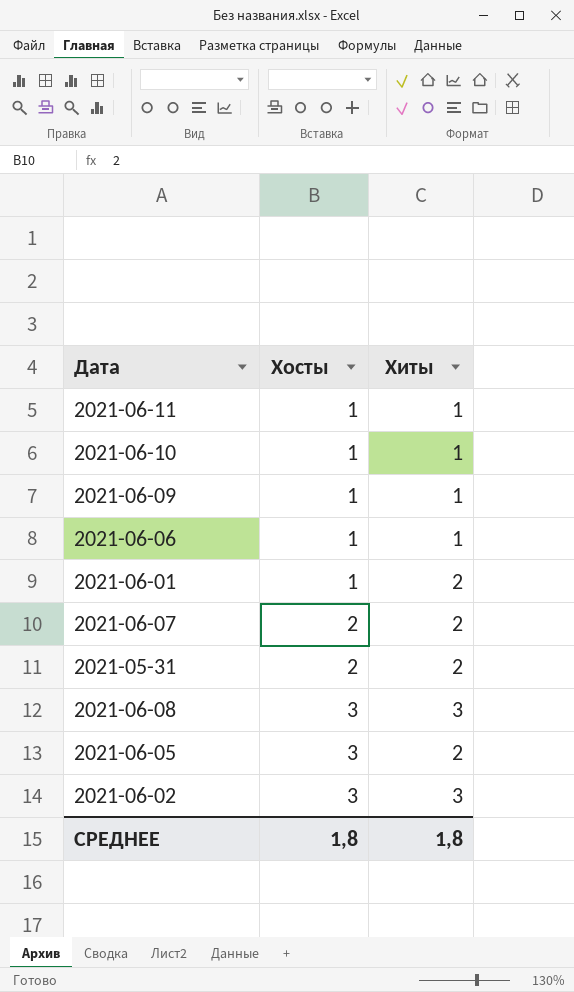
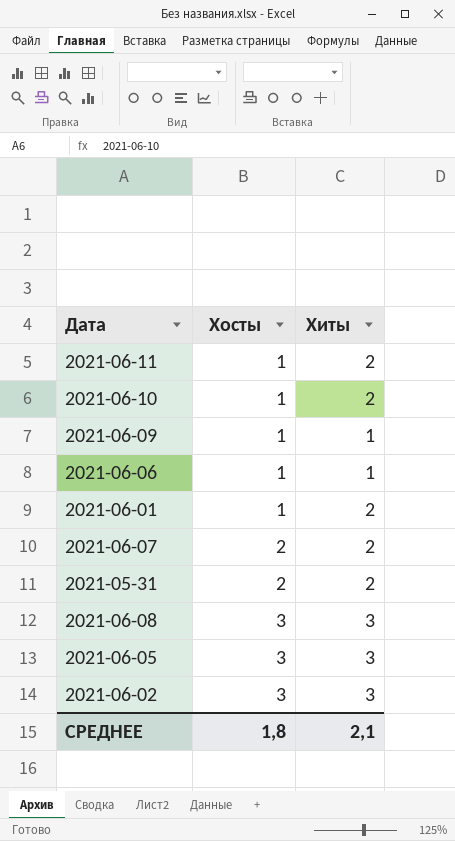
2021-06-11 | Хиты: 1 -> 2
2021-06-10 | Хиты: 1 -> 2
2021-06-05 | Хиты: 2 -> 3
СРЕДНЕЕ | Хиты: 1,8 -> 2,1

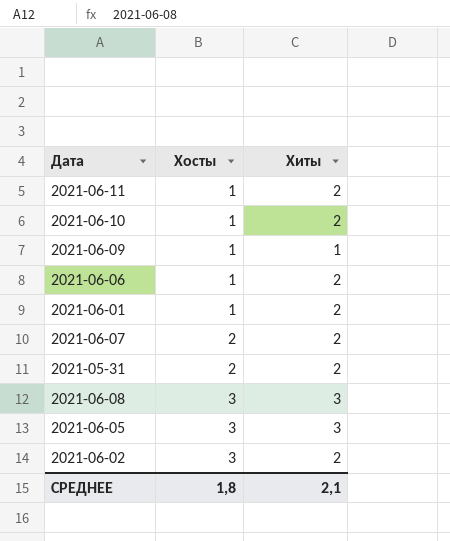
2021-06-06 | Хиты: 1 -> 2
2021-06-02 | Хиты: 3 -> 2

